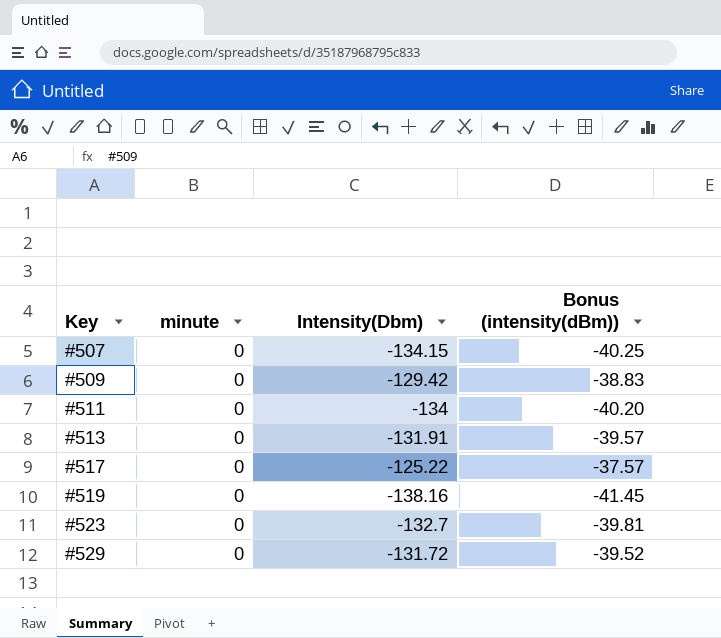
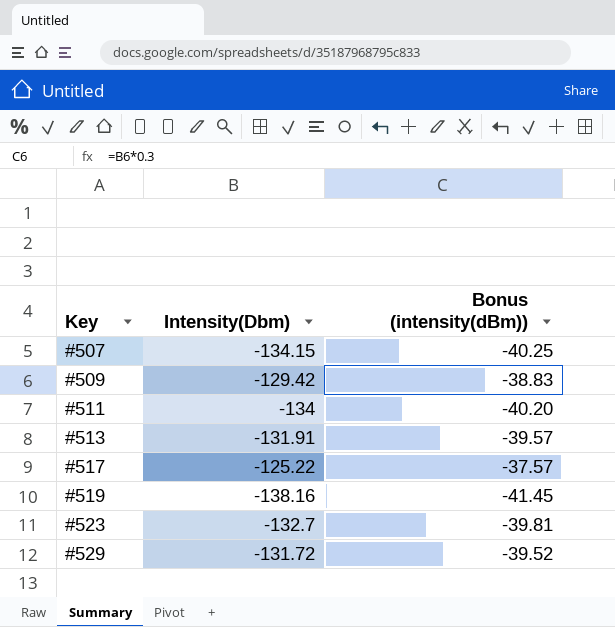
column minute | position: 2 -> none

